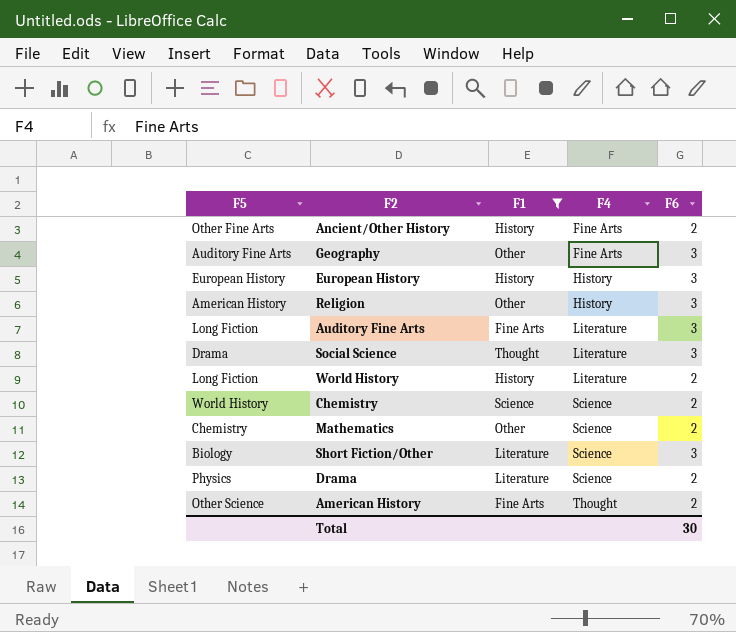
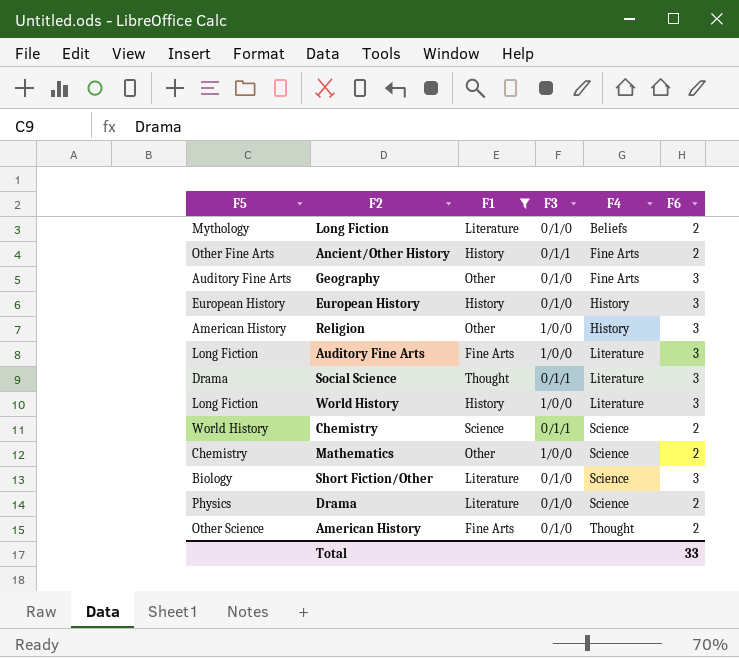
column F3 | position: none -> 4
row Long Fiction: none -> Mythology | Literature | 0/1/0 | Beliefs | 2
World History | F6: 2 -> 3
Total | F6: 30 -> 33

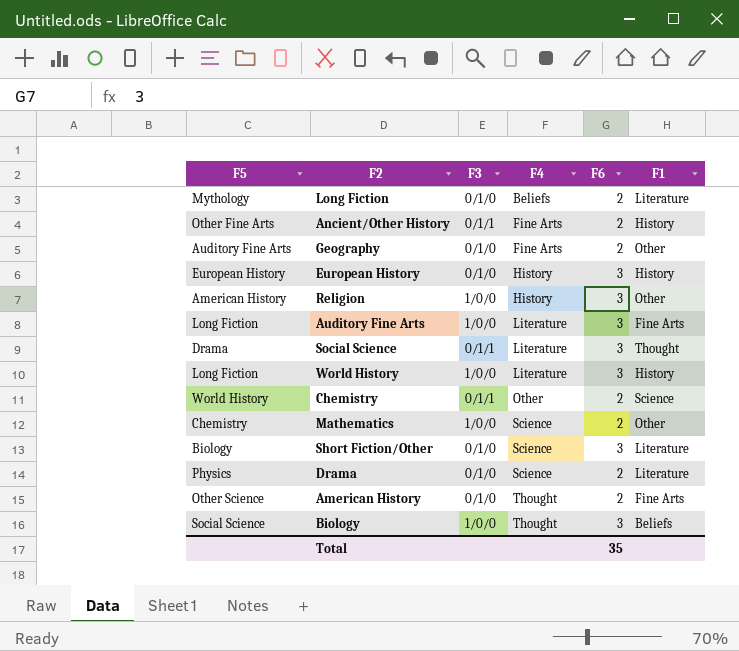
filter: F1 != Beliefs -> none
column F1 | position: 3 -> 6
Geography | F6: 3 -> 2
Chemistry | F4: Science -> Other
Total | F6: 33 -> 35

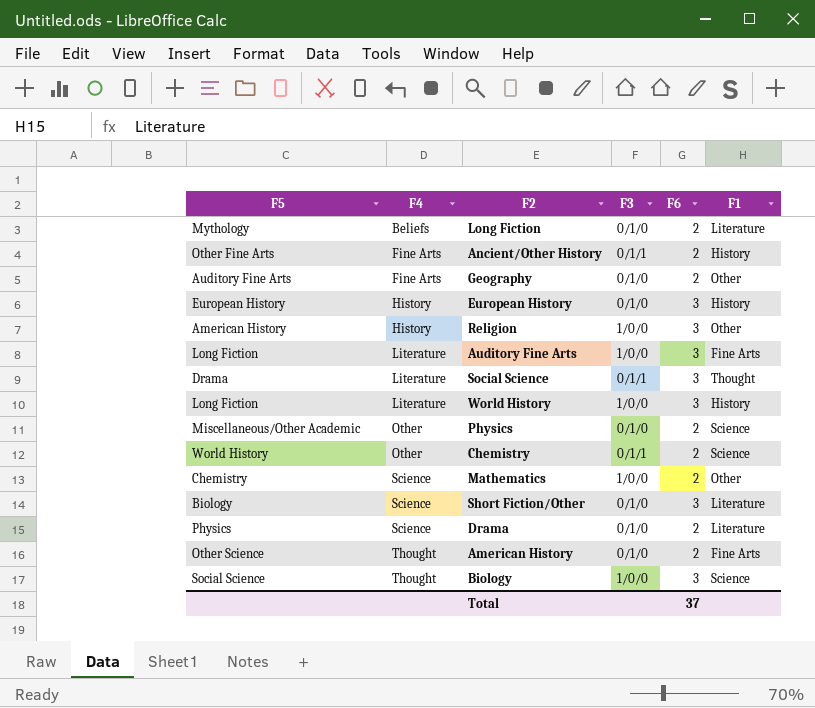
column F4 | position: 4 -> 2
row Physics: none -> Miscellaneous/Other Academic | Other | 0/1/0 | 2 | Science
Biology | F1: Beliefs -> Science
Total | F6: 35 -> 37

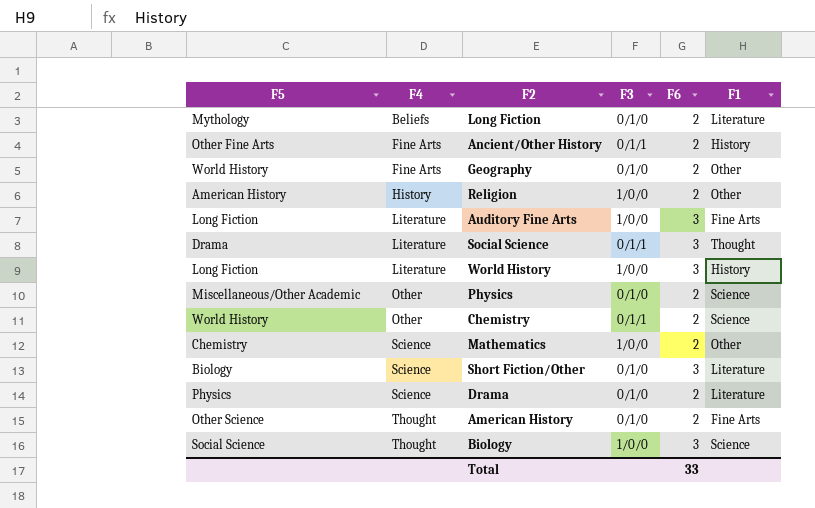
row European History: European History | History | 0/1/0 | 3 | History -> none
Geography | F5: Auditory Fine Arts -> World History
Religion | F6: 3 -> 2
Total | F6: 37 -> 33

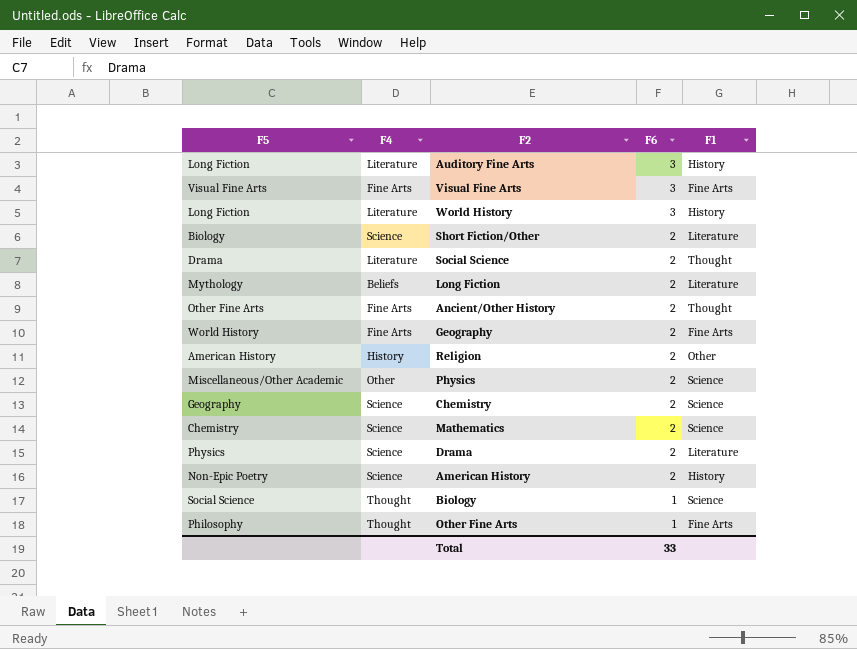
row order: F4 ascending -> F6 descending
column F3 | position: 4 -> none
Auditory Fine Arts | F1: Fine Arts -> History
row Visual Fine Arts: none -> Visual Fine Arts | Fine Arts | 3 | Fine Arts
Short Fiction/Other | F6: 3 -> 2
Social Science | F6: 3 -> 2
Ancient/Other History | F1: History -> Thought
Geography | F1: Other -> Fine Arts
Chemistry | F5: World History -> Geography
Chemistry | F4: Other -> Science
Mathematics | F1: Other -> Science
American History | F5: Other Science -> Non-Epic Poetry
American History | F4: Thought -> Science
American History | F1: Fine Arts -> History
Biology | F6: 3 -> 1
row Other Fine Arts: none -> Philosophy | Thought | 1 | Fine Arts

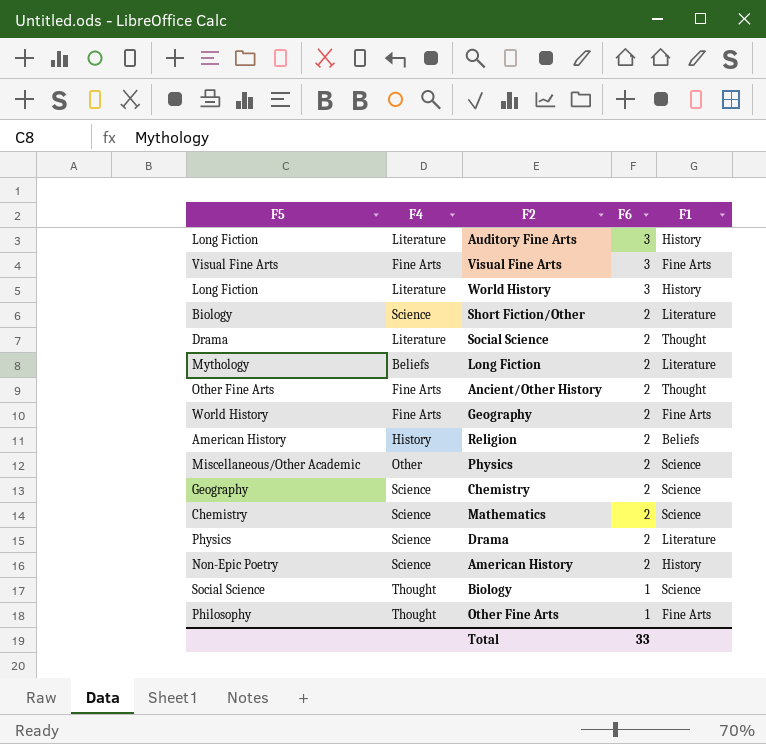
Religion | F1: Other -> Beliefs

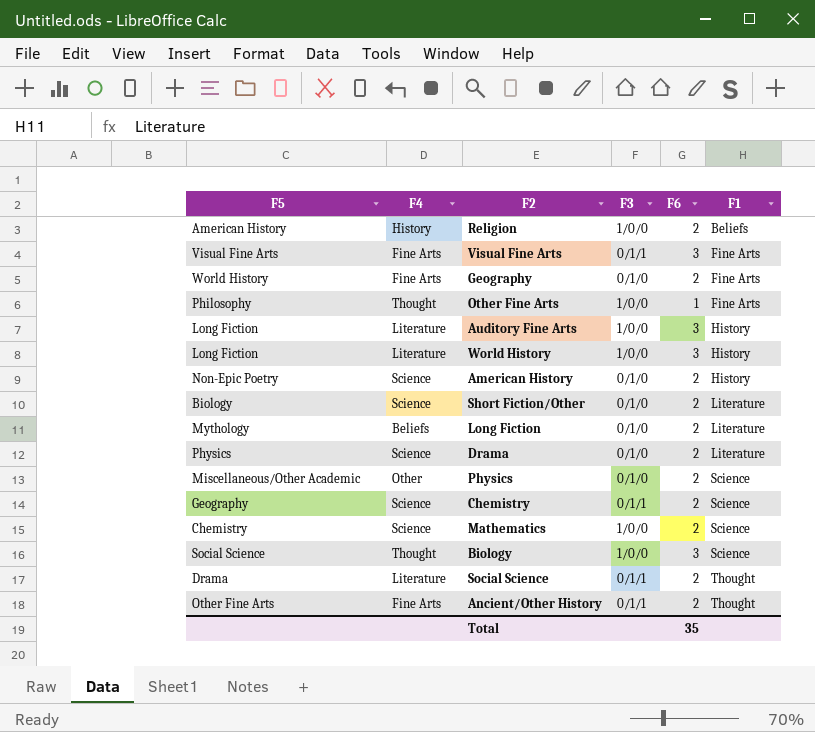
row order: F6 descending -> F1 ascending
column F3 | position: none -> 4
Biology | F6: 1 -> 3
Total | F6: 33 -> 35

